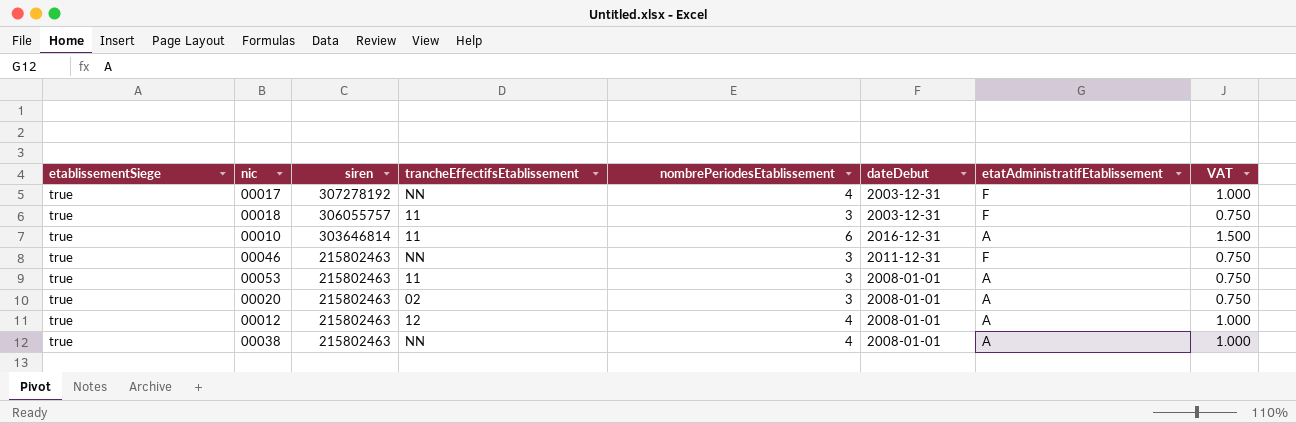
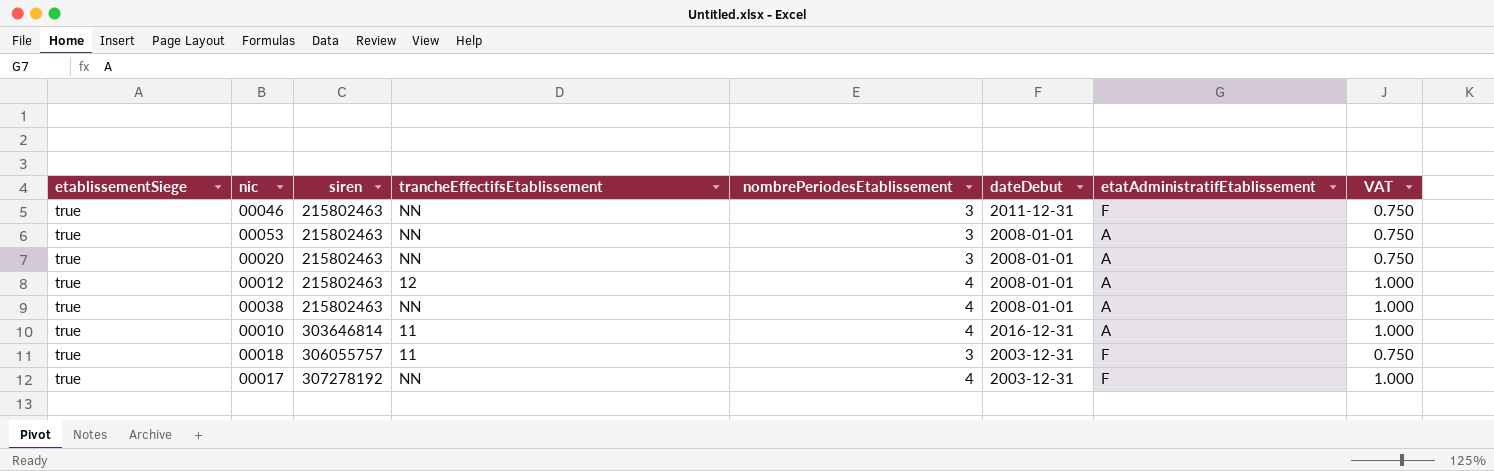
row order: siren descending -> siren ascending
00053 | trancheEffectifsEtablissement: 11 -> NN
00020 | trancheEffectifsEtablissement: 02 -> NN
00010 | nombrePeriodesEtablissement: 6 -> 4
00010 | VAT: 1.500 -> 1.000

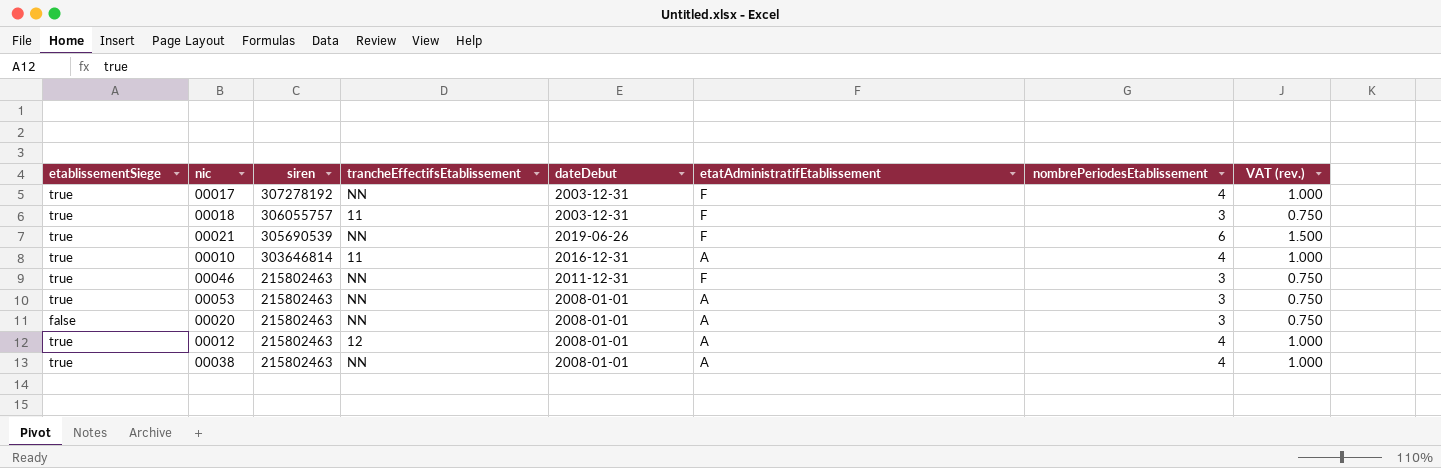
row order: siren ascending -> siren descending
column nombrePeriodesEtablissement | position: 5 -> 7
column name: VAT -> VAT (rev.)
row 00021: none -> true | 305690539 | NN | 2019-06-26 | F | 6 | 1.500
00020 | etablissementSiege: true -> false

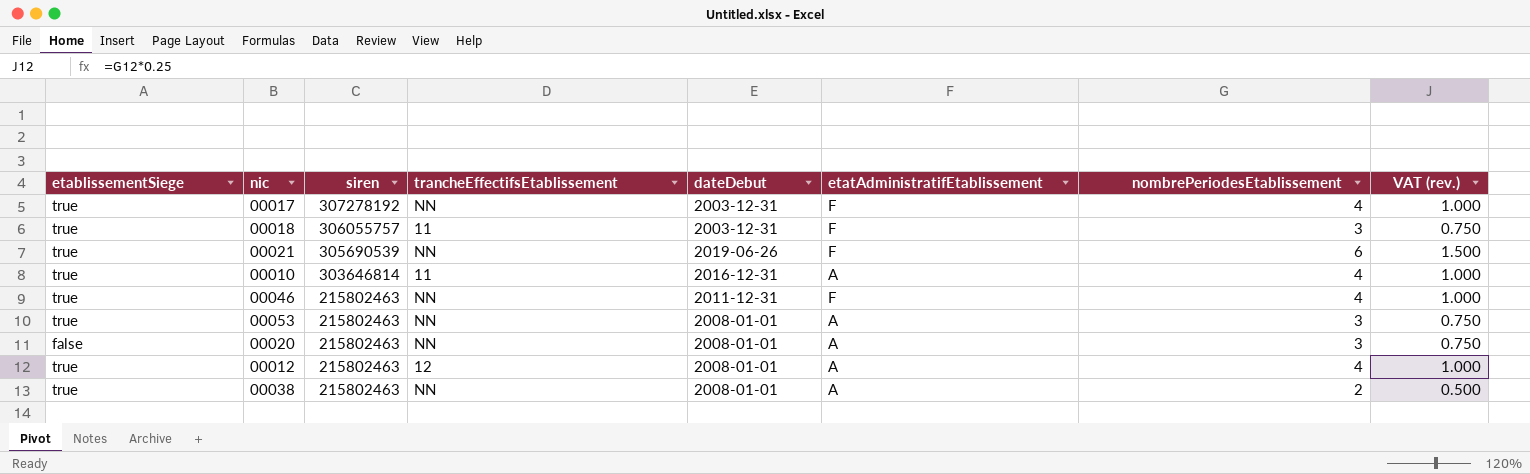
00046 | nombrePeriodesEtablissement: 3 -> 4
00046 | VAT (rev.): 0.750 -> 1.000
00038 | nombrePeriodesEtablissement: 4 -> 2
00038 | VAT (rev.): 1.000 -> 0.500

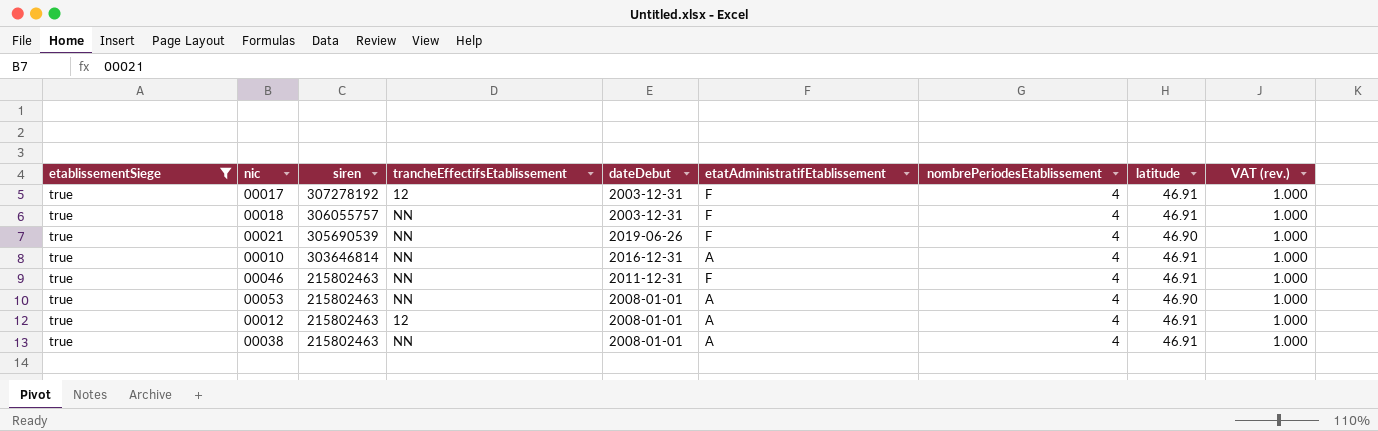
filter: none -> etablissementSiege = true
column latitude | position: none -> 8
00017 | trancheEffectifsEtablissement: NN -> 12
00018 | trancheEffectifsEtablissement: 11 -> NN
00018 | nombrePeriodesEtablissement: 3 -> 4
00018 | VAT (rev.): 0.750 -> 1.000
00021 | nombrePeriodesEtablissement: 6 -> 4
00021 | VAT (rev.): 1.500 -> 1.000
00010 | trancheEffectifsEtablissement: 11 -> NN
00053 | nombrePeriodesEtablissement: 3 -> 4
00053 | VAT (rev.): 0.750 -> 1.000
00038 | nombrePeriodesEtablissement: 2 -> 4
00038 | VAT (rev.): 0.500 -> 1.000

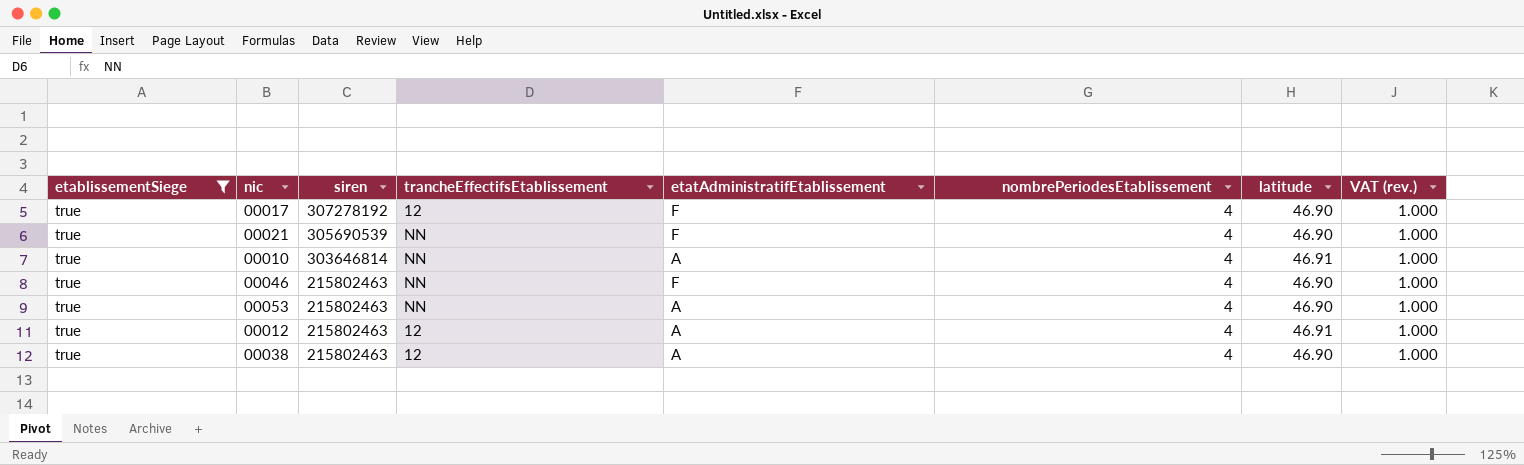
column dateDebut | position: 5 -> none
row 00018: true | 306055757 | NN | 2003-12-31 | F | 4 | 46.91 | 1.000 -> none
00017 | latitude: 46.91 -> 46.90
00046 | latitude: 46.91 -> 46.90
00038 | trancheEffectifsEtablissement: NN -> 12
00038 | latitude: 46.91 -> 46.90

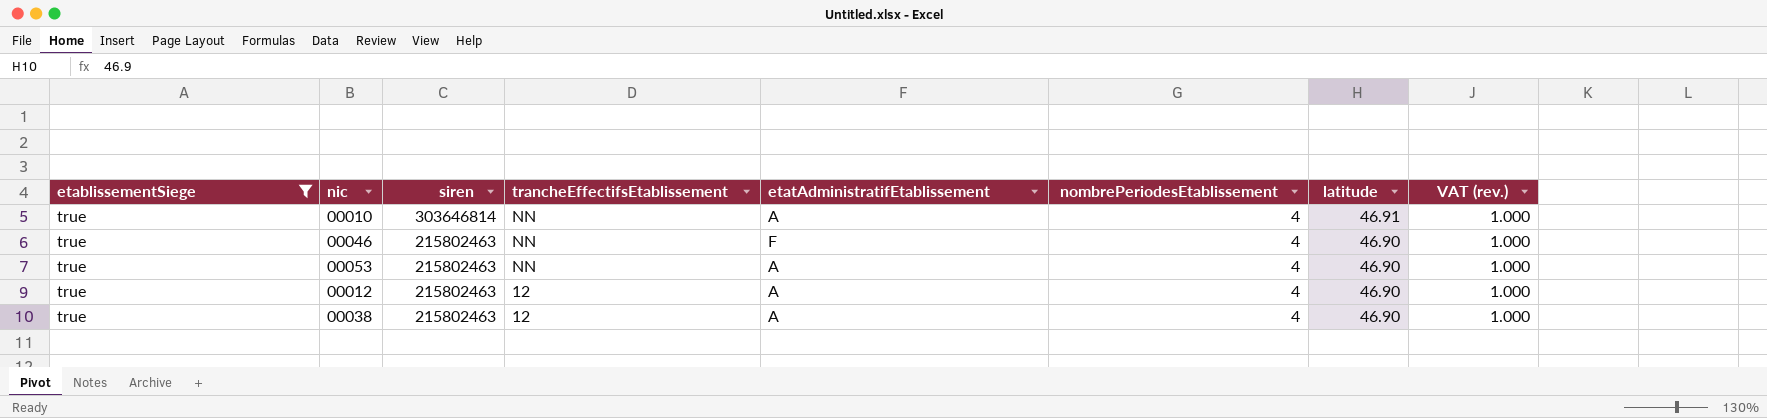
row 00017: true | 307278192 | 12 | F | 4 | 46.90 | 1.000 -> none
row 00021: true | 305690539 | NN | F | 4 | 46.90 | 1.000 -> none
00012 | latitude: 46.91 -> 46.90

